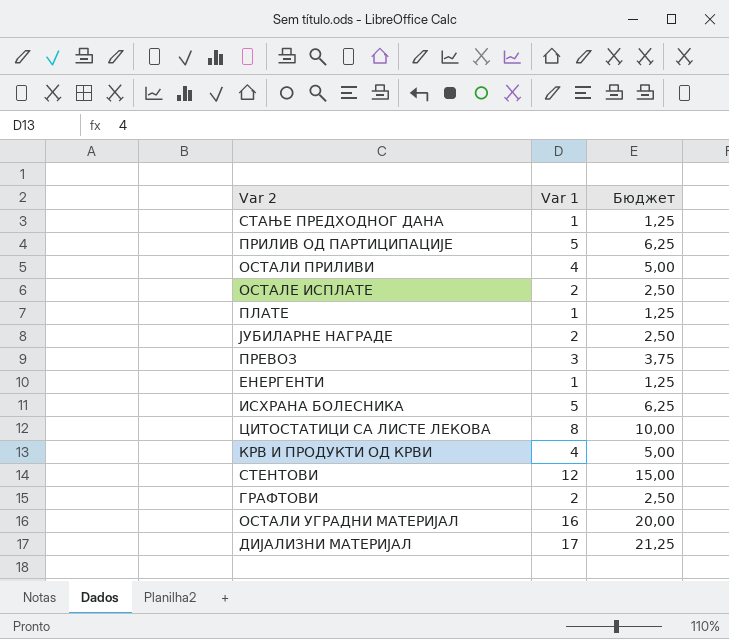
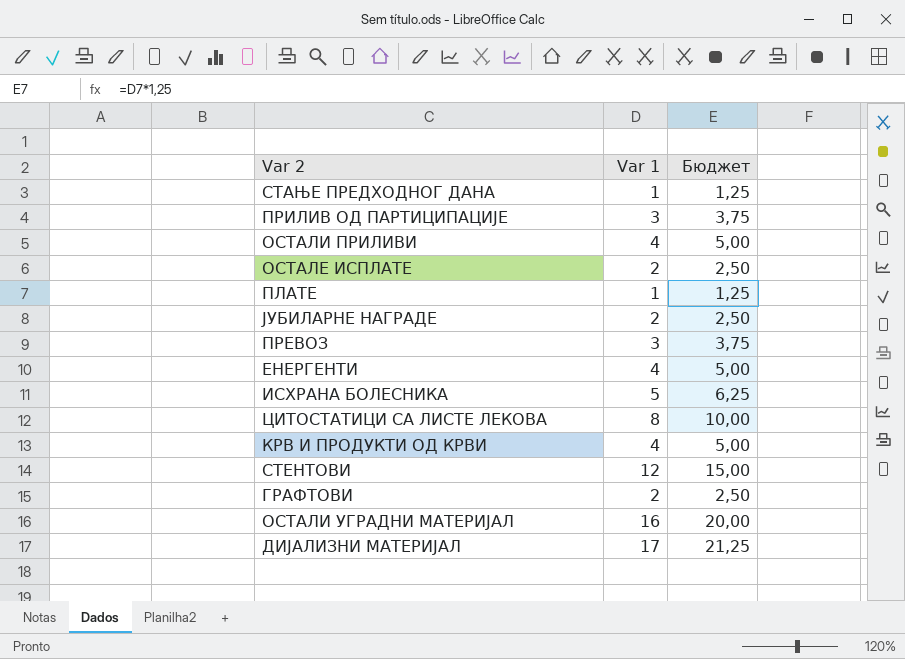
ПРИЛИВ ОД ПАРТИЦИПАЦИЈЕ | Var 1: 5 -> 3
ПРИЛИВ ОД ПАРТИЦИПАЦИЈЕ | Бюджет: 6,25 -> 3,75
ЕНЕРГЕНТИ | Var 1: 1 -> 4
ЕНЕРГЕНТИ | Бюджет: 1,25 -> 5,00

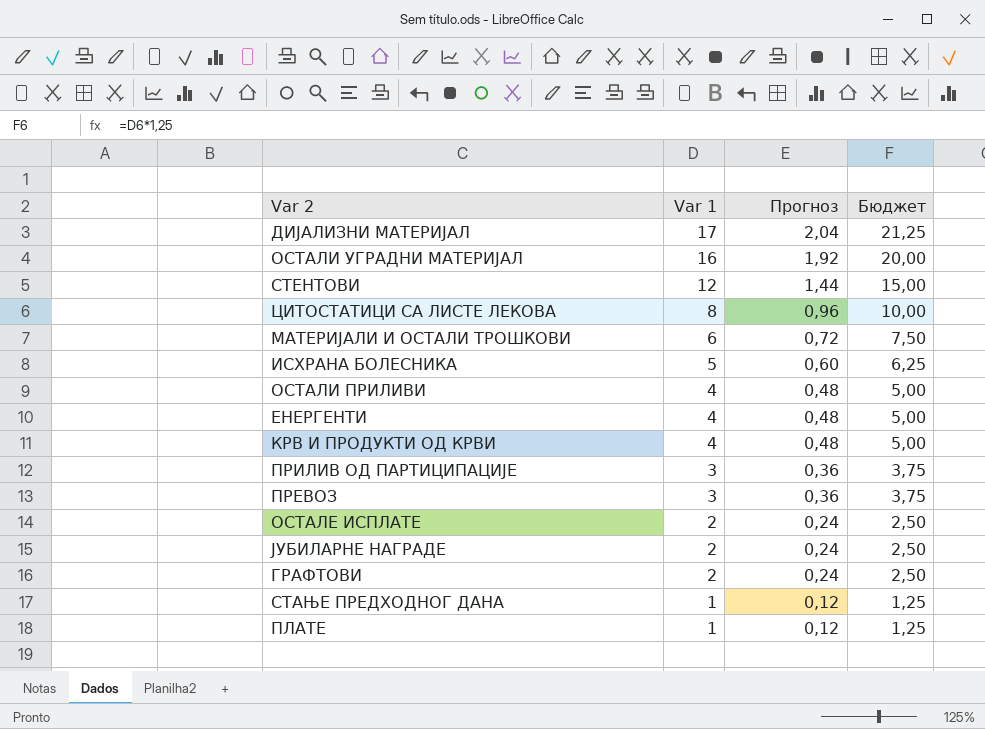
row order: none -> Var 1 descending
column Прогноз | formula: none -> [Var 1] * 0,12
row МАТЕРИЈАЛИ И ОСТАЛИ ТРОШКОВИ: none -> 6 | 0,72 | 7,50

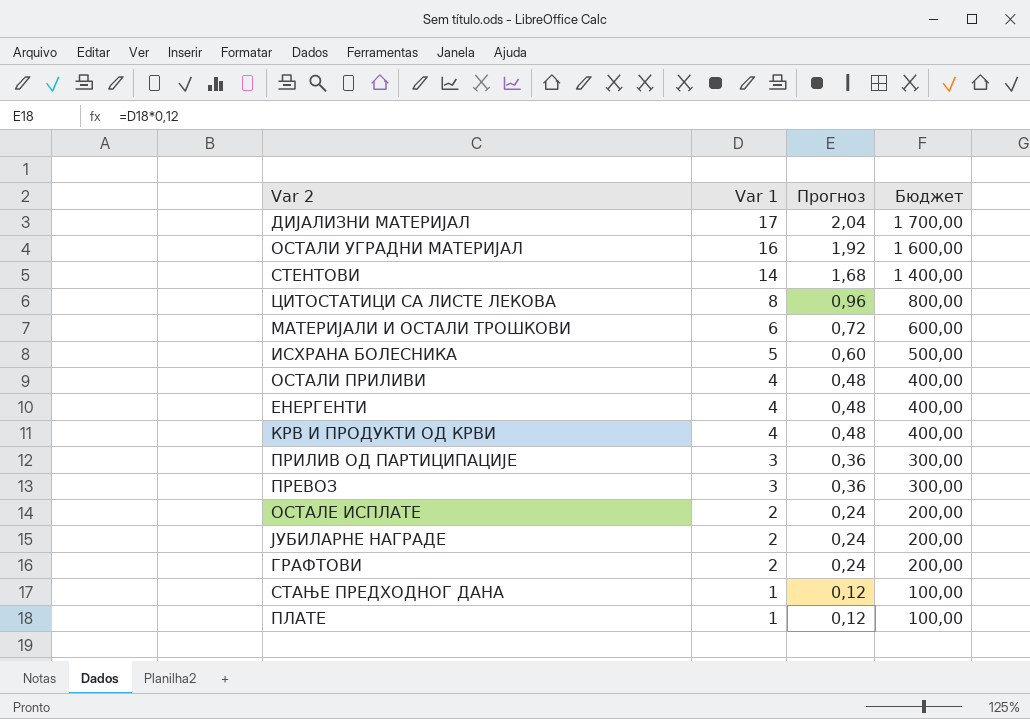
column Бюджет | formula: [Var 1] * 1,25 -> [Var 1] * 100
СТЕНТОВИ | Var 1: 12 -> 14
СТЕНТОВИ | Прогноз: 1,44 -> 1,68

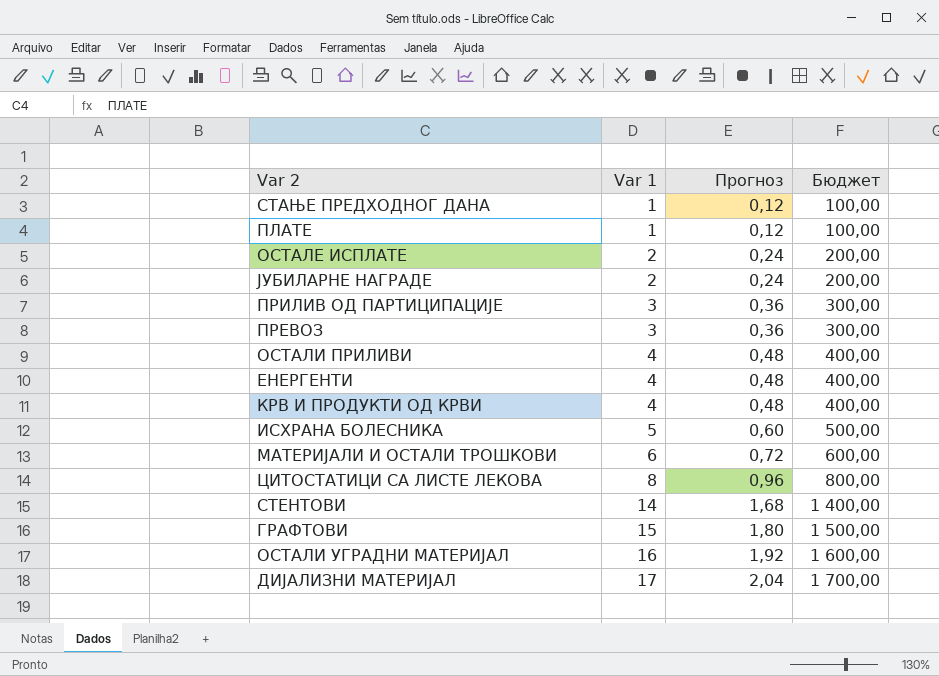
row order: Var 1 descending -> Var 1 ascending
ГРАФТОВИ | Var 1: 2 -> 15
ГРАФТОВИ | Прогноз: 0,24 -> 1,80
ГРАФТОВИ | Бюджет: 200,00 -> 1 500,00

